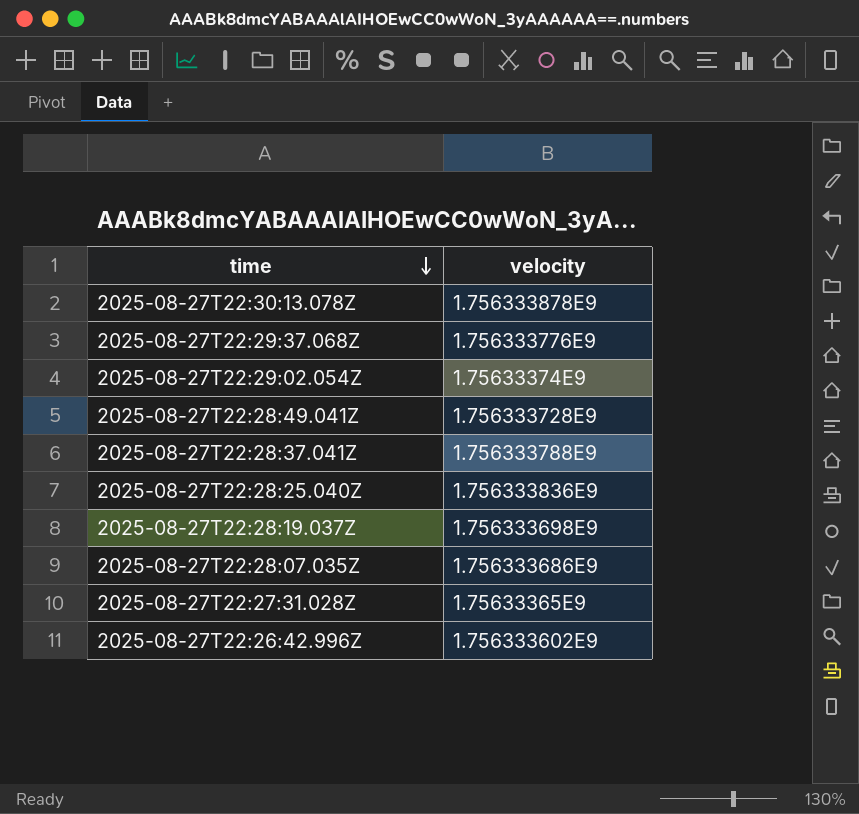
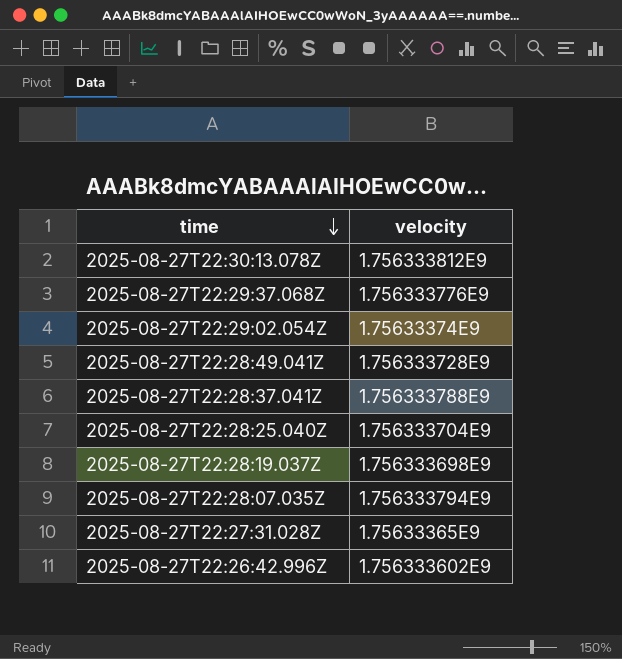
2025-08-27T22:30:13.078Z | velocity: 1.756333878E9 -> 1.756333812E9
2025-08-27T22:28:25.040Z | velocity: 1.756333836E9 -> 1.756333704E9
2025-08-27T22:28:07.035Z | velocity: 1.756333686E9 -> 1.756333794E9

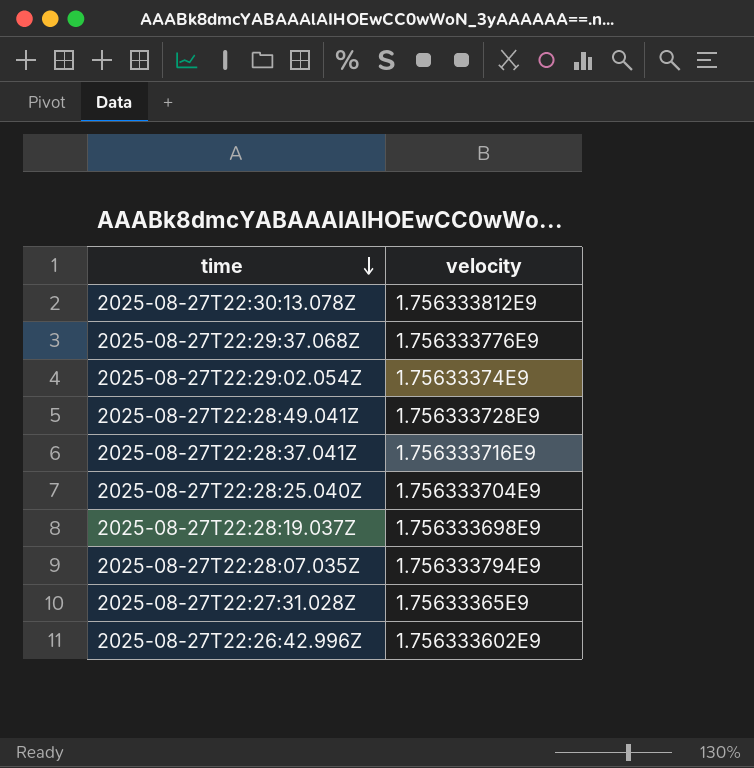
2025-08-27T22:28:37.041Z | velocity: 1.756333788E9 -> 1.756333716E9

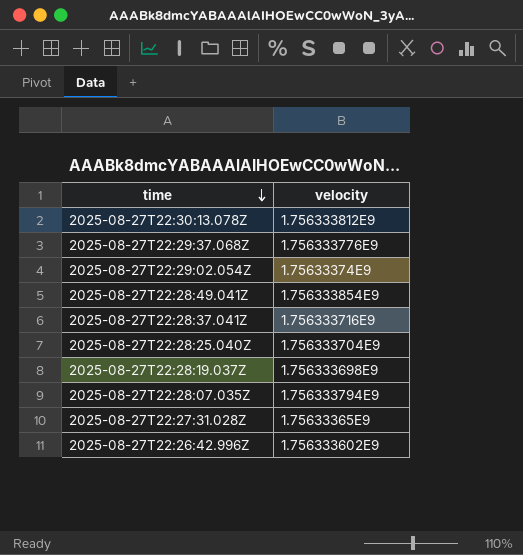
2025-08-27T22:28:49.041Z | velocity: 1.756333728E9 -> 1.756333854E9

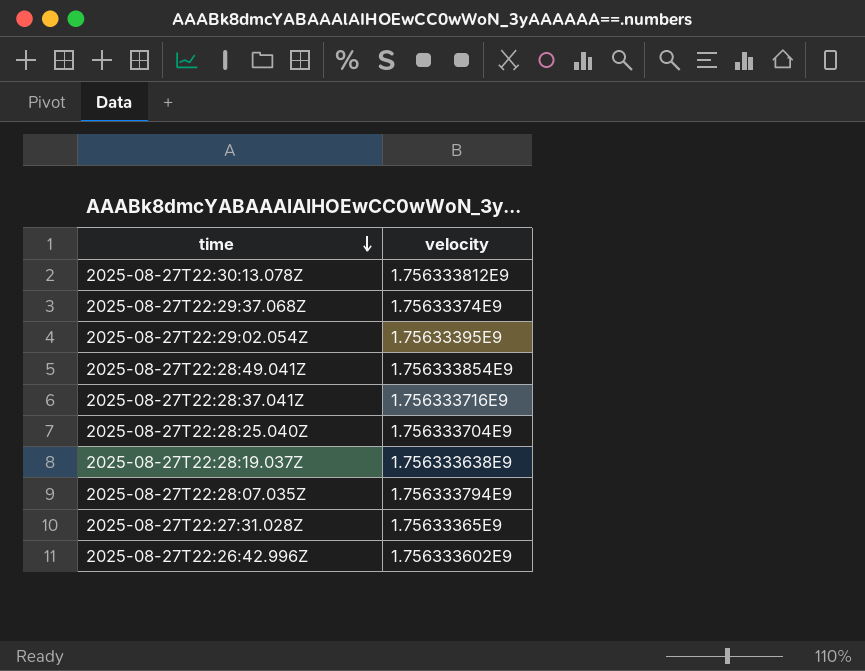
2025-08-27T22:29:37.068Z | velocity: 1.756333776E9 -> 1.75633374E9
2025-08-27T22:29:02.054Z | velocity: 1.75633374E9 -> 1.75633395E9
2025-08-27T22:28:19.037Z | velocity: 1.756333698E9 -> 1.756333638E9

